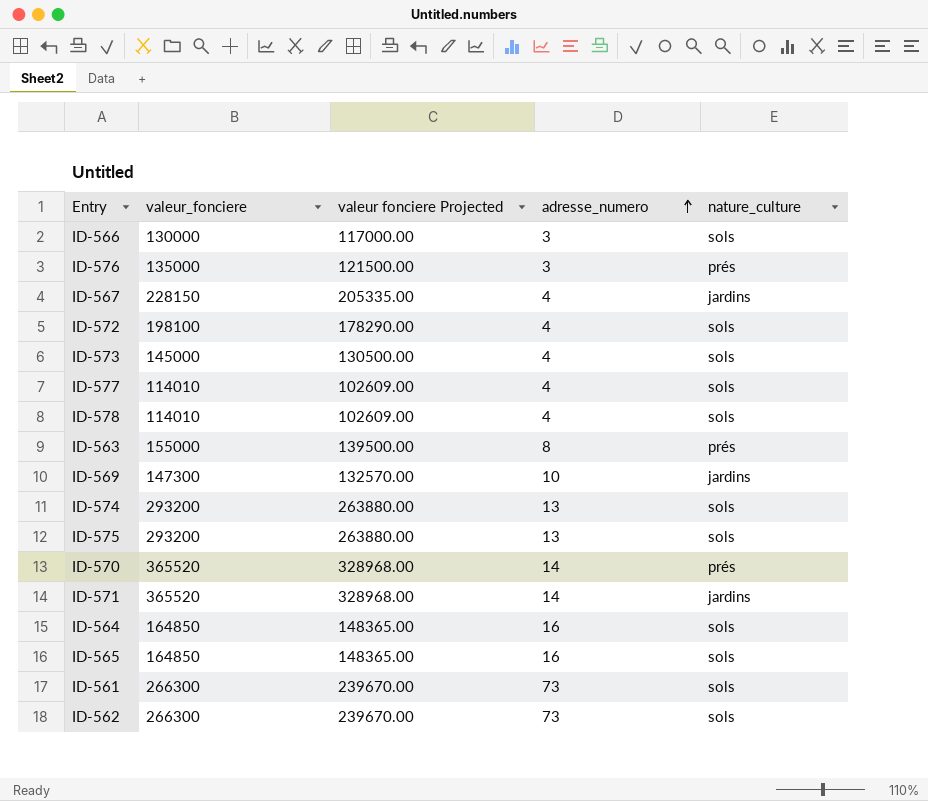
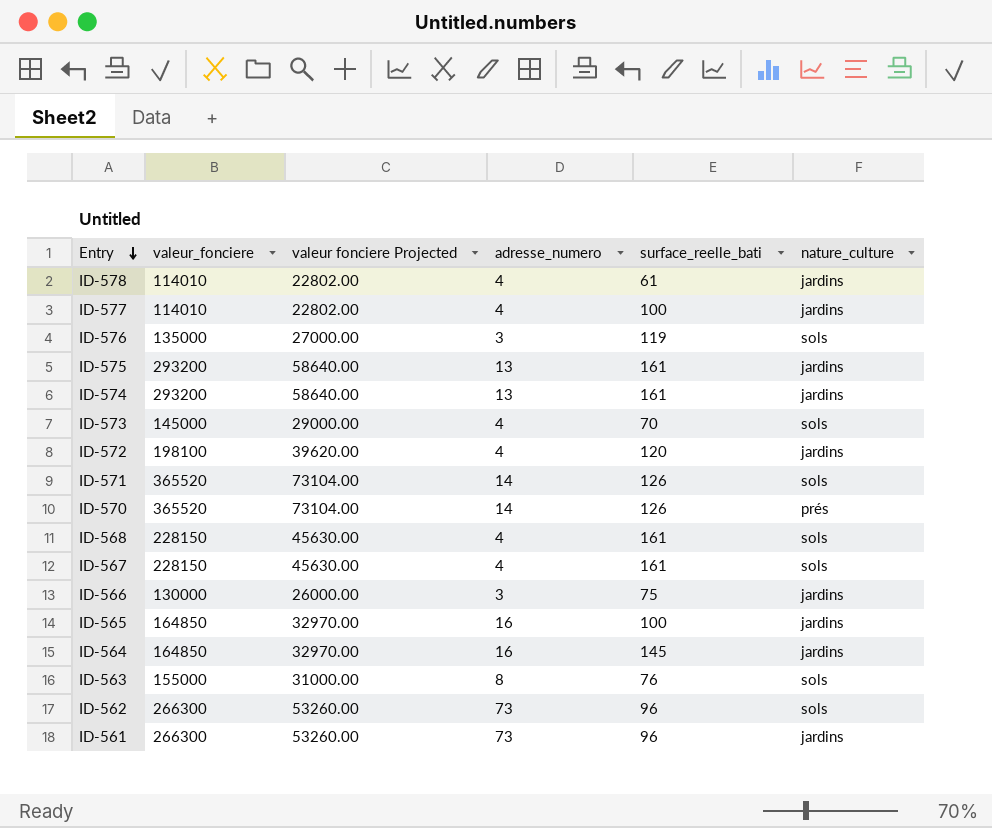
row order: adresse_numero ascending -> Entry descending
column valeur fonciere Projected | formula: [valeur_fonciere] * 0.9 -> [valeur_fonciere] * 0.2
column surface_reelle_bati | position: none -> 5
row ID-569: 147300 | 132570.00 | 10 | jardins -> none
ID-578 | nature_culture: sols -> jardins
ID-577 | nature_culture: sols -> jardins
ID-576 | nature_culture: prés -> sols
ID-575 | nature_culture: sols -> jardins
ID-574 | nature_culture: sols -> jardins
ID-572 | nature_culture: sols -> jardins
ID-571 | nature_culture: jardins -> sols
row ID-568: none -> 228150 | 45630.00 | 4 | 161 | sols
ID-567 | nature_culture: jardins -> sols
ID-566 | nature_culture: sols -> jardins
ID-565 | nature_culture: sols -> jardins
ID-564 | nature_culture: sols -> jardins
ID-563 | nature_culture: prés -> sols
ID-561 | nature_culture: sols -> jardins

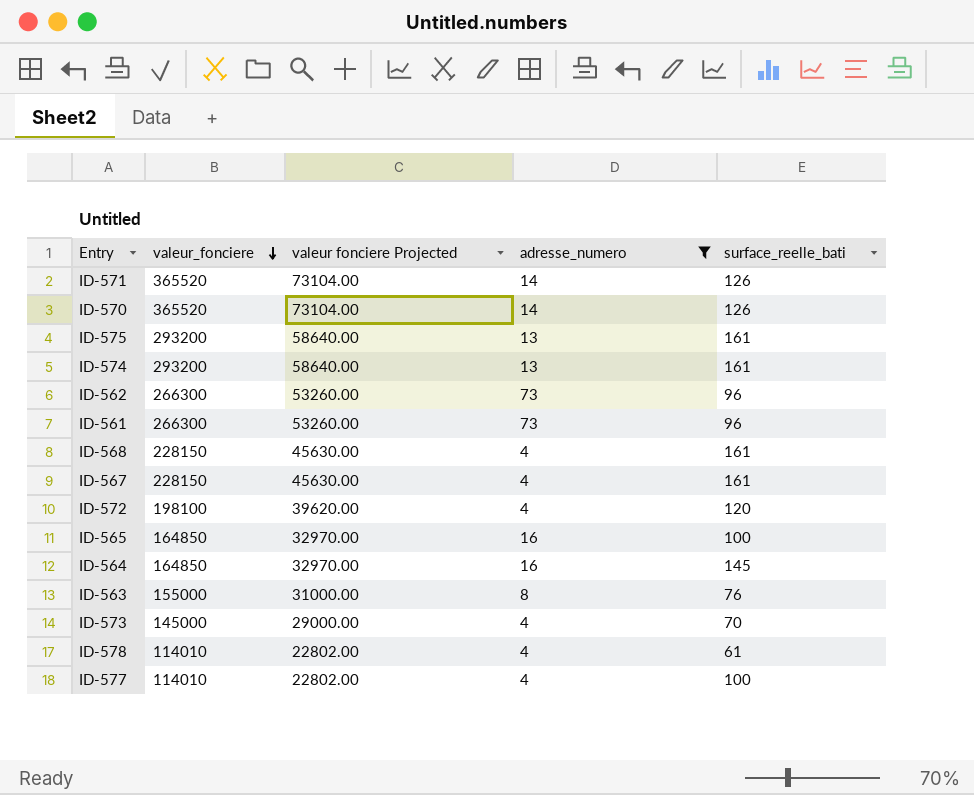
filter: none -> adresse_numero != 3
row order: Entry descending -> valeur_fonciere descending
column nature_culture | position: 6 -> none

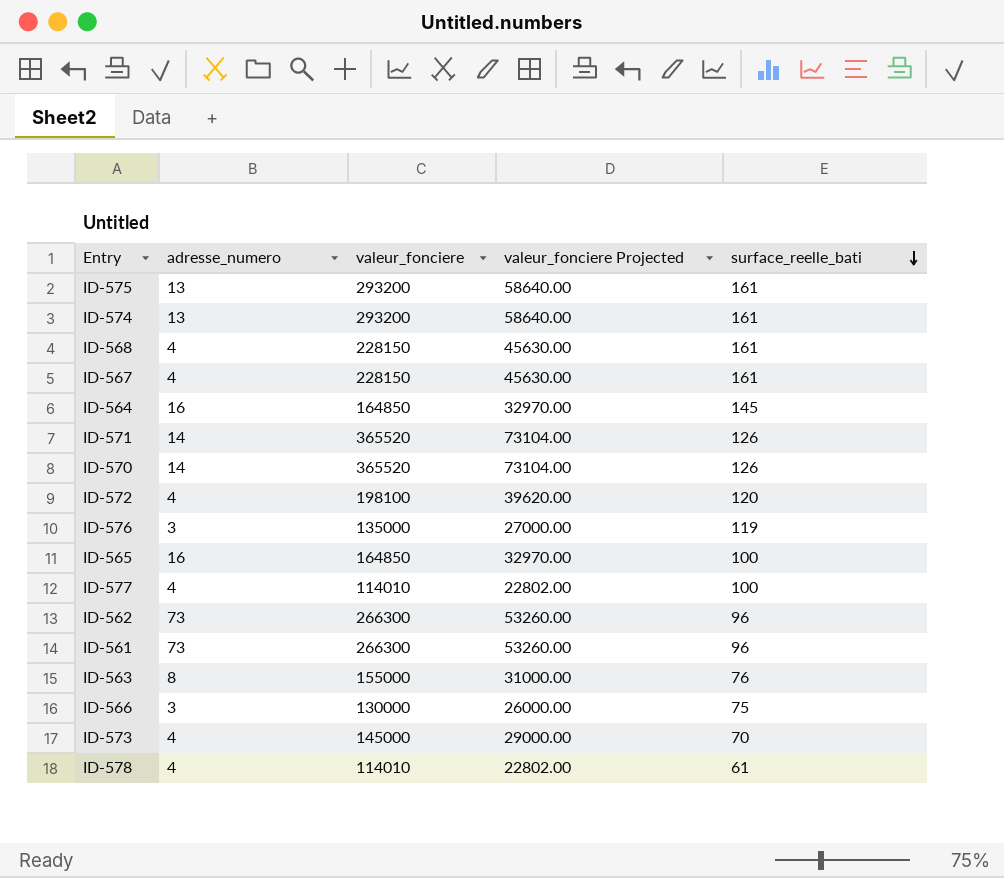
filter: adresse_numero != 3 -> none
row order: valeur_fonciere descending -> surface_reelle_bati descending
column adresse_numero | position: 4 -> 2
column name: valeur fonciere Projected -> valeur_fonciere Projected

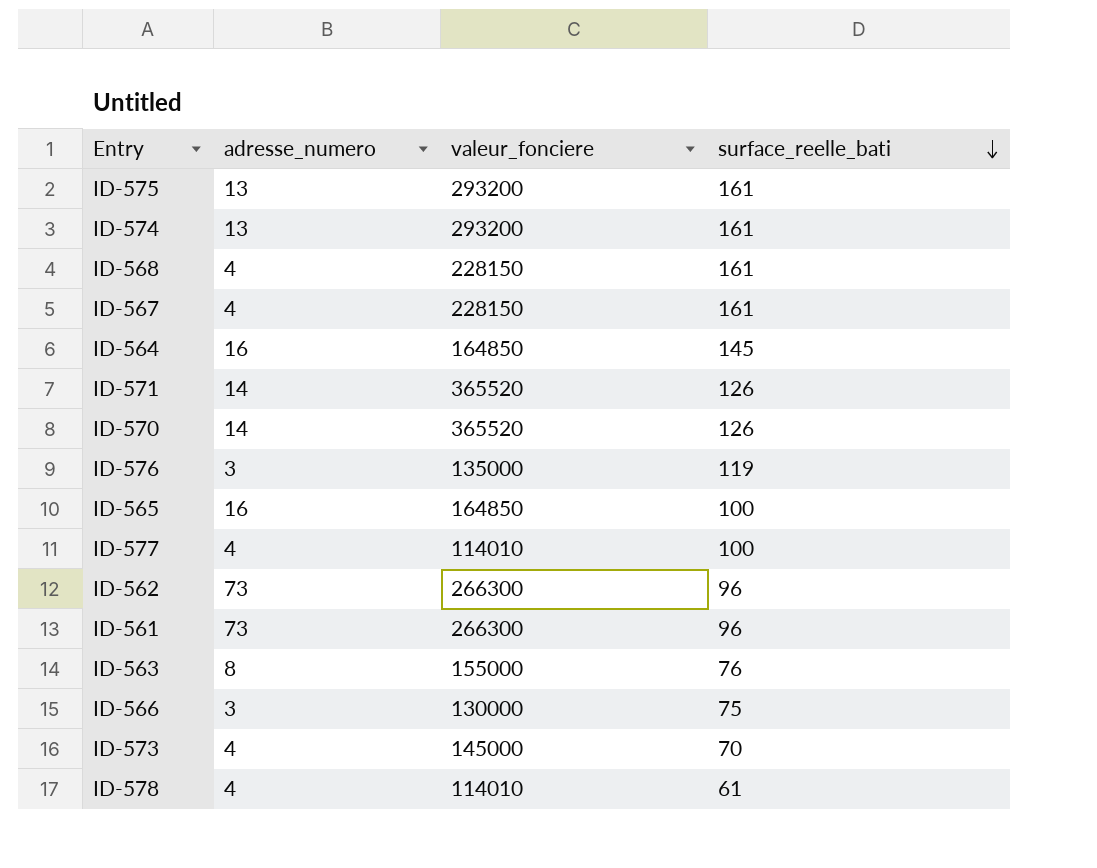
column valeur_fonciere Projected | formula: [valeur_fonciere] * 0.2 -> none
row ID-572: 4 | 198100 | 39620.00 | 120 -> none

